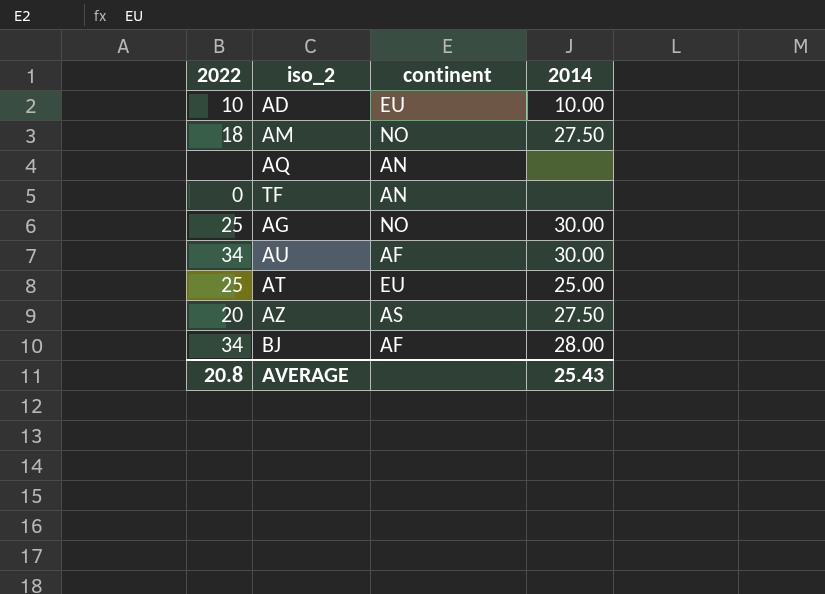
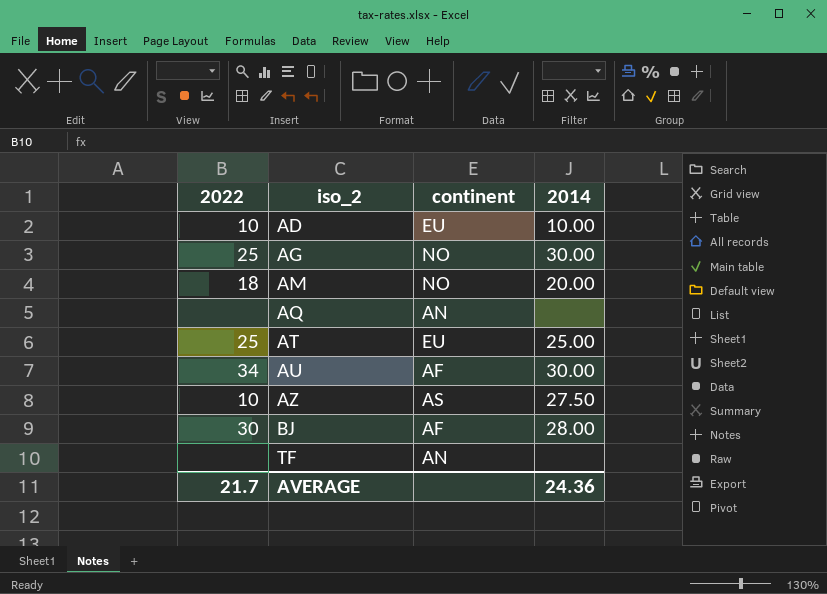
row order: none -> iso_2 ascending
AM | 2014: 27.50 -> 20.00
AZ | 2022: 20 -> 10
BJ | 2022: 34 -> 30
TF | 2022: 0 -> none
AVERAGE | 2022: 20.8 -> 21.7
AVERAGE | 2014: 25.43 -> 24.36

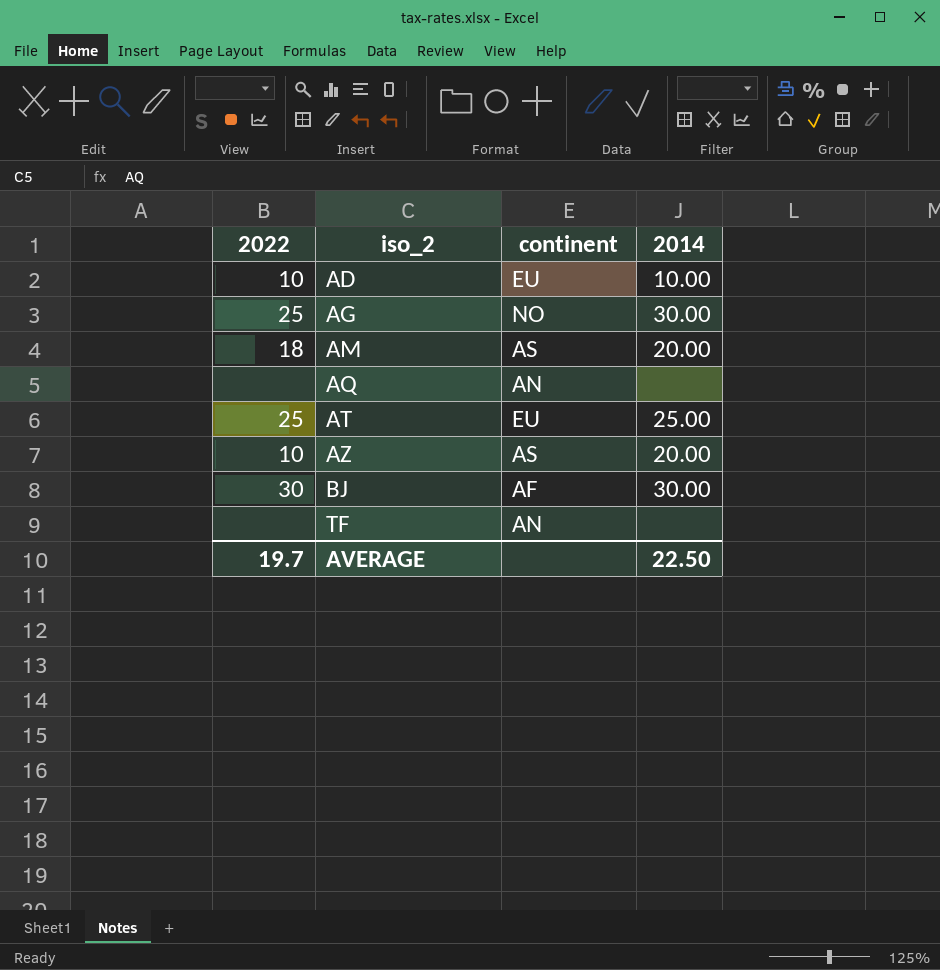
row AU: 34 | AF | 30.00 -> none
AM | continent: NO -> AS
AZ | 2014: 27.50 -> 20.00
BJ | 2014: 28.00 -> 30.00
AVERAGE | 2022: 21.7 -> 19.7
AVERAGE | 2014: 24.36 -> 22.50

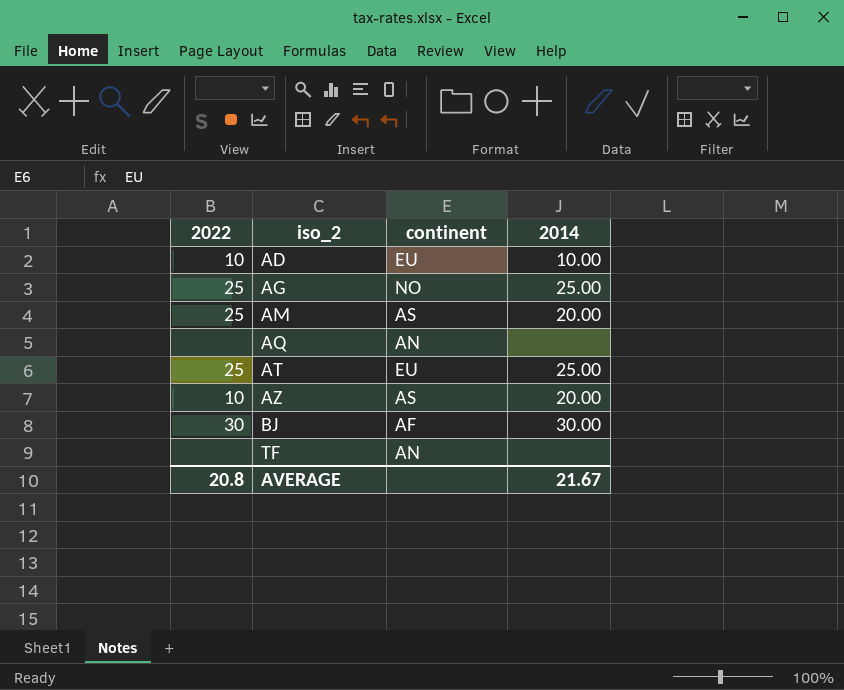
AG | 2014: 30.00 -> 25.00
AM | 2022: 18 -> 25
AVERAGE | 2022: 19.7 -> 20.8
AVERAGE | 2014: 22.50 -> 21.67

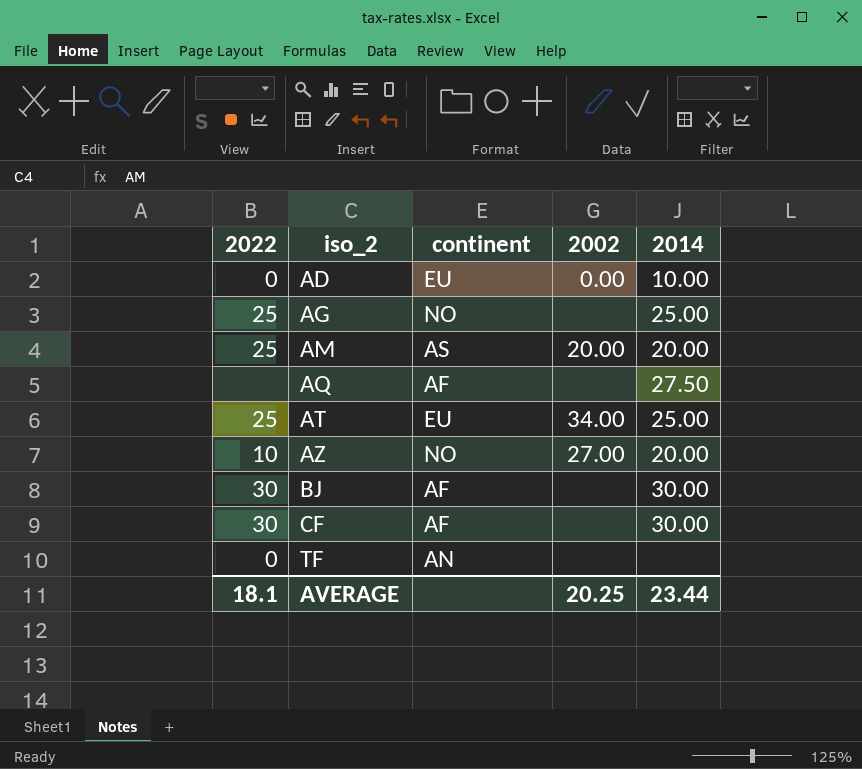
column 2002 | position: none -> 4
AD | 2022: 10 -> 0
AQ | continent: AN -> AF
AQ | 2014: none -> 27.50
AZ | continent: AS -> NO
row CF: none -> 30 | AF | none | 30.00
TF | 2022: none -> 0
AVERAGE | 2022: 20.8 -> 18.1
AVERAGE | 2014: 21.67 -> 23.44

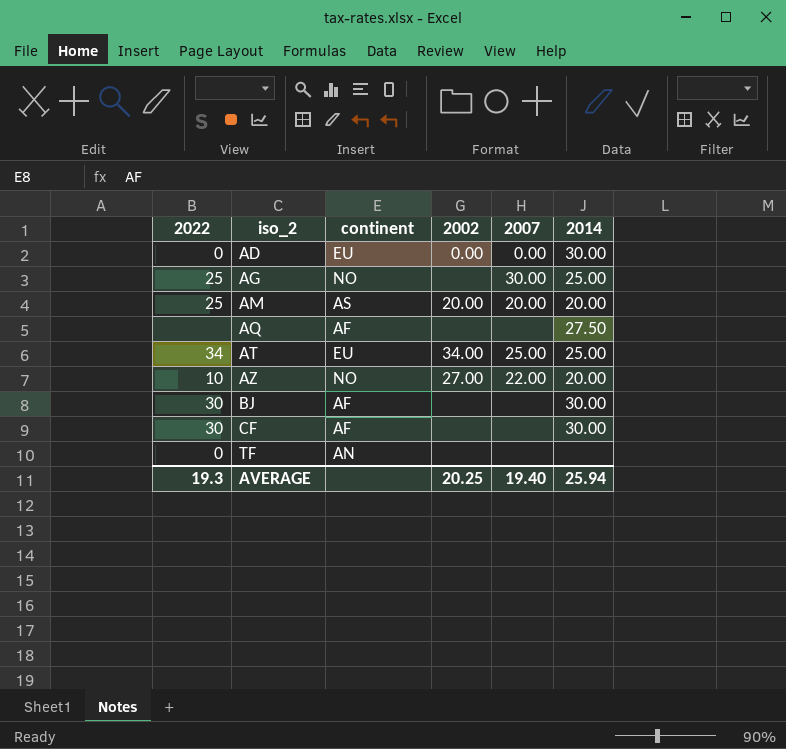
column 2007 | position: none -> 5
AD | 2014: 10.00 -> 30.00
AT | 2022: 25 -> 34
AVERAGE | 2022: 18.1 -> 19.3
AVERAGE | 2014: 23.44 -> 25.94

